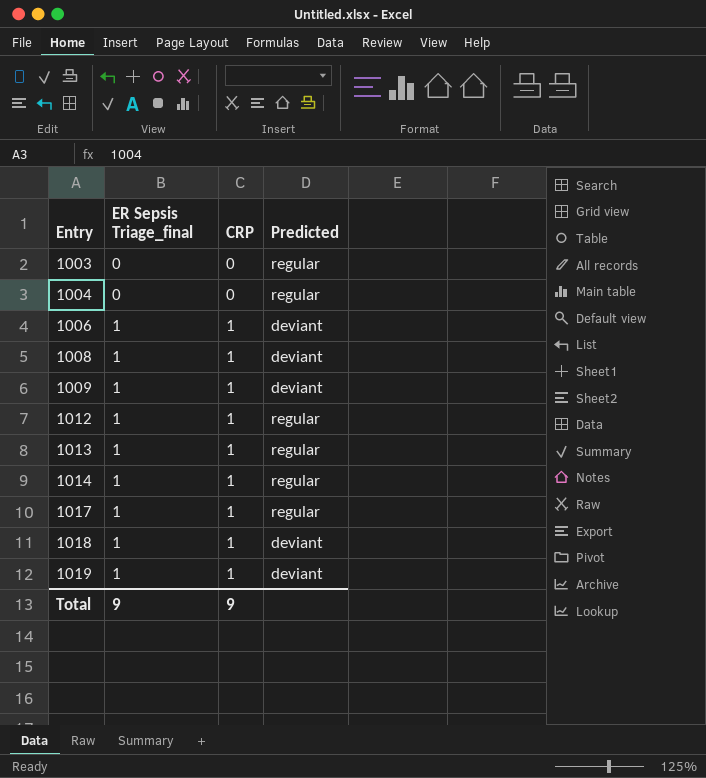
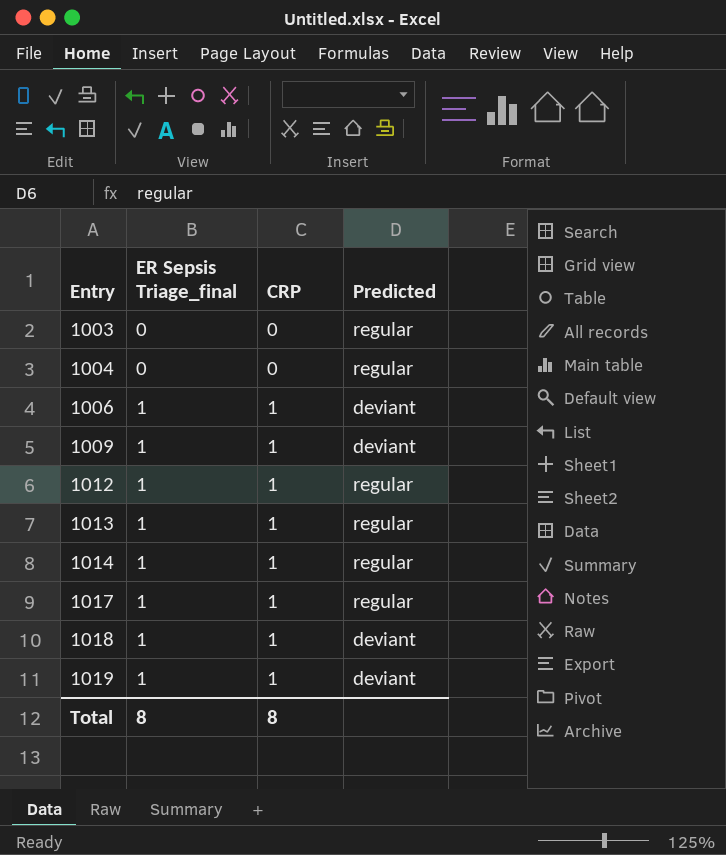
row 1008: 1 | 1 | deviant -> none
Total | ER Sepsis Triage_final: 9 -> 8
Total | CRP: 9 -> 8

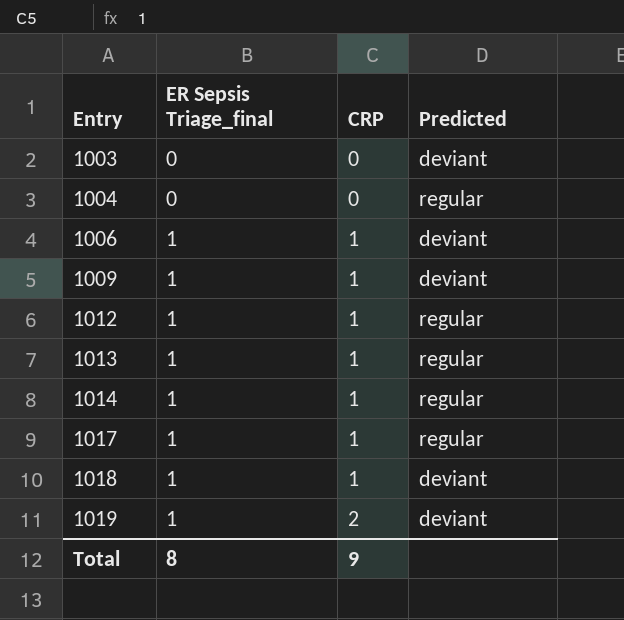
1003 | Predicted: regular -> deviant
1019 | CRP: 1 -> 2
Total | CRP: 8 -> 9

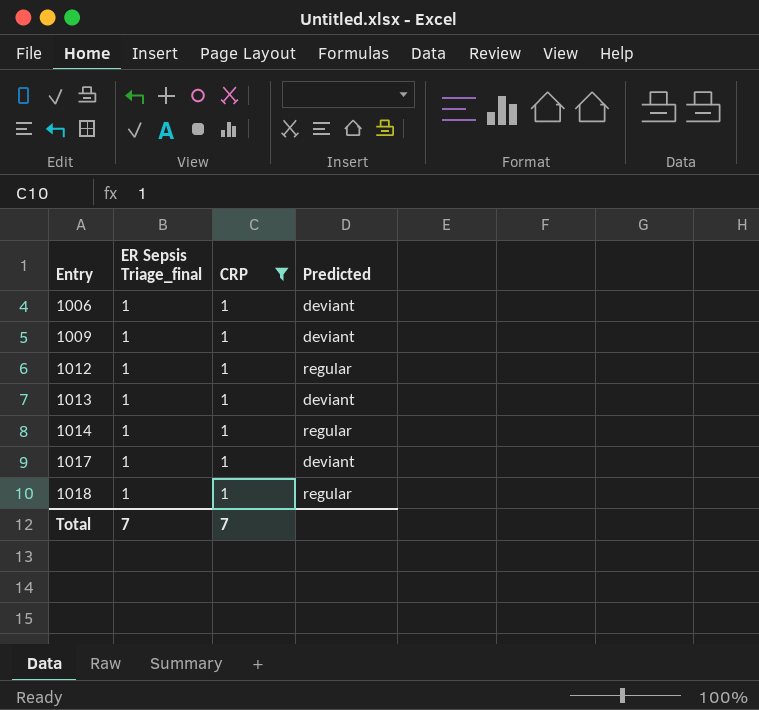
filter: none -> CRP = 1
1013 | Predicted: regular -> deviant
1017 | Predicted: regular -> deviant
1018 | Predicted: deviant -> regular
Total | ER Sepsis Triage_final: 8 -> 7
Total | CRP: 9 -> 7

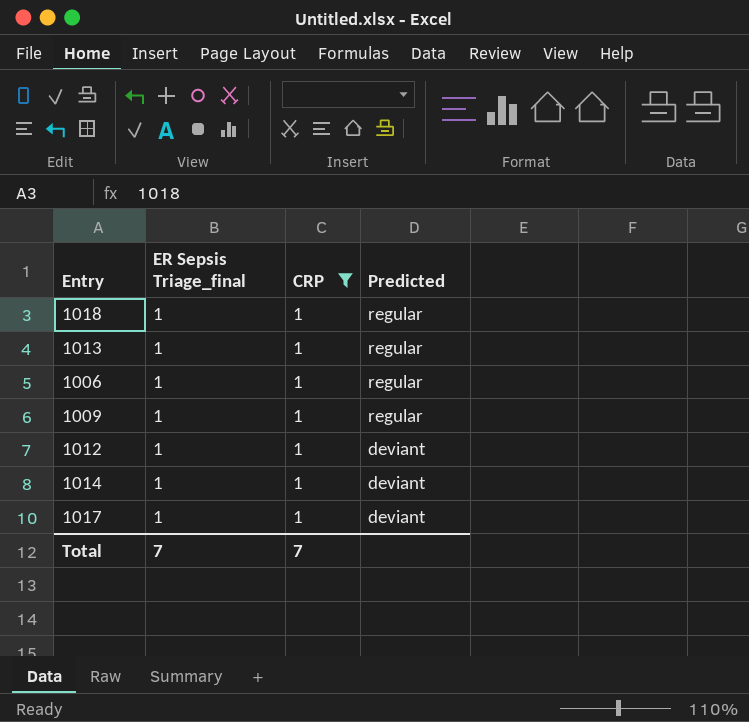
row order: Entry ascending -> Predicted descending
1013 | Predicted: deviant -> regular
1006 | Predicted: deviant -> regular
1009 | Predicted: deviant -> regular
1012 | Predicted: regular -> deviant
1014 | Predicted: regular -> deviant

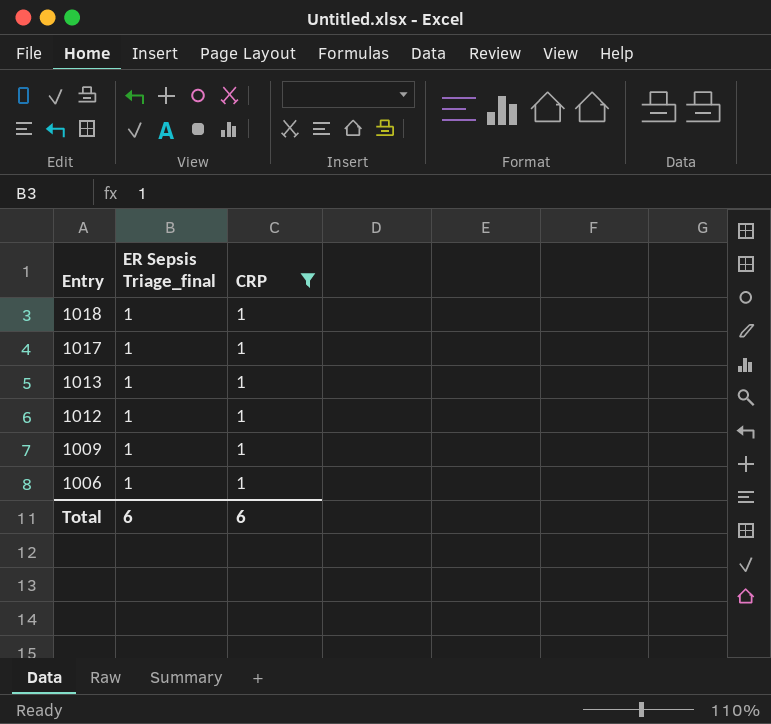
row order: Predicted descending -> Entry descending
column Predicted | position: 4 -> none
row 1014: 1 | 1 | deviant -> none
Total | ER Sepsis Triage_final: 7 -> 6
Total | CRP: 7 -> 6

